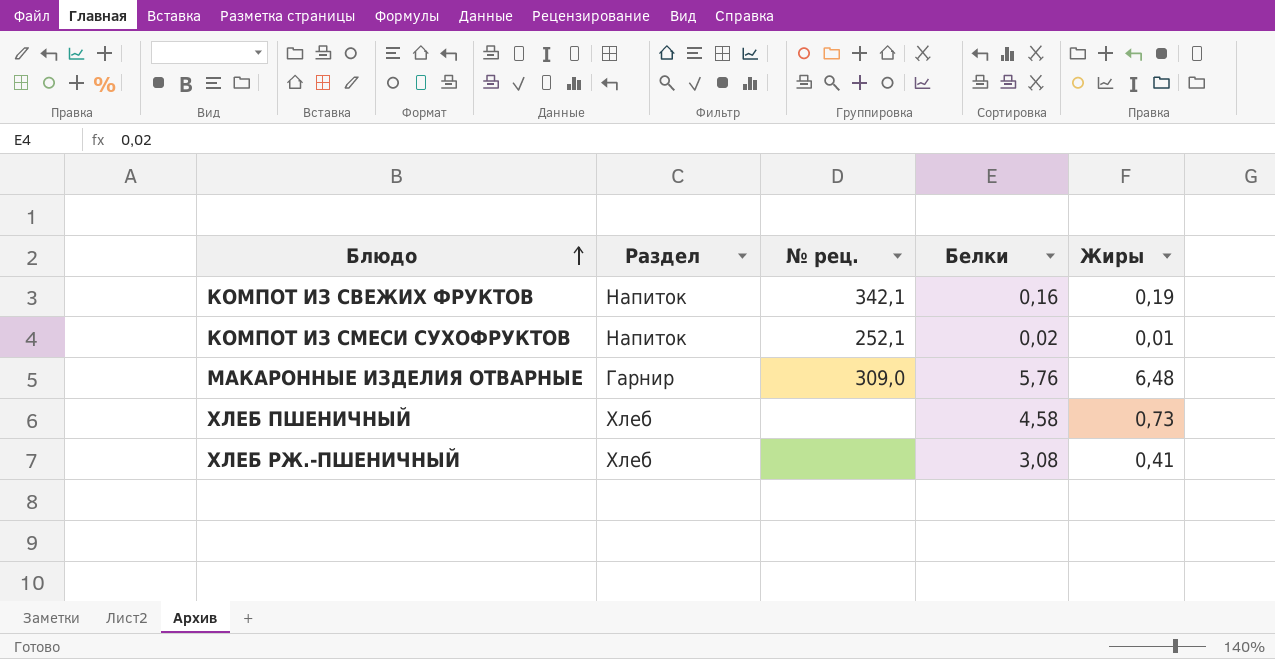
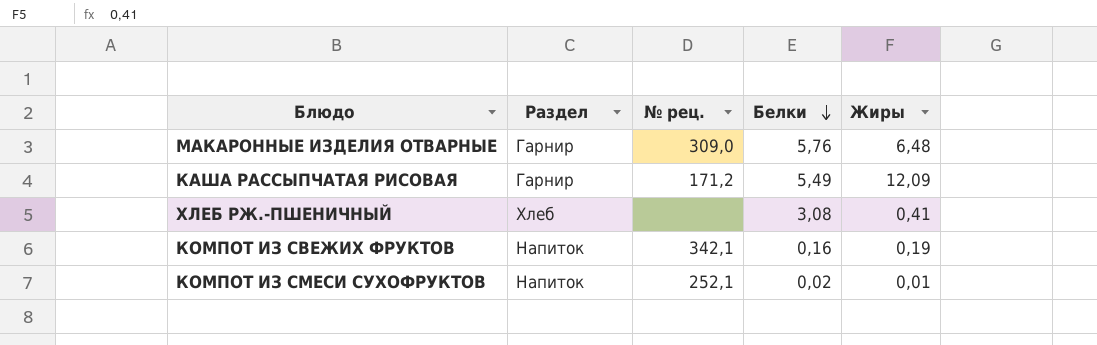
row order: Блюдо ascending -> Белки descending
row ХЛЕБ ПШЕНИЧНЫЙ: Хлеб | none | 4,58 | 0,73 -> none
row КАША РАССЫПЧАТАЯ РИСОВАЯ: none -> Гарнир | 171,2 | 5,49 | 12,09

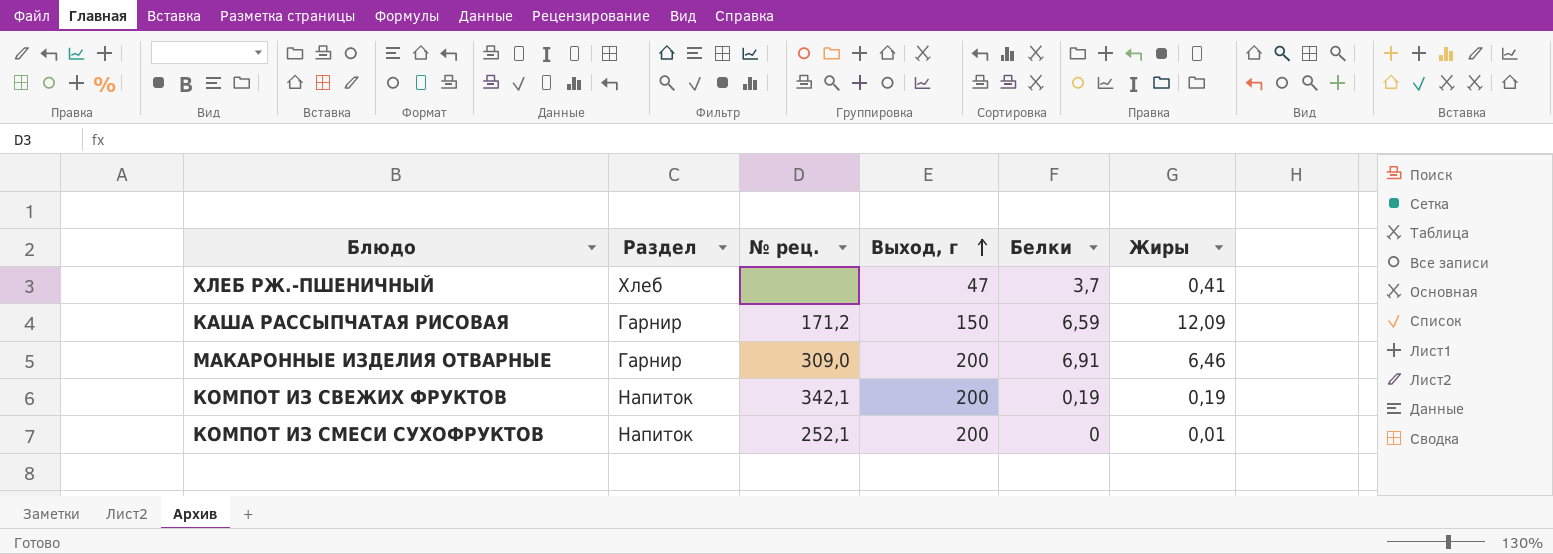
row order: Белки descending -> Выход, г ascending
column Выход, г | position: none -> 4
ХЛЕБ РЖ.-ПШЕНИЧНЫЙ | Белки: 3,08 -> 3,7
КАША РАССЫПЧАТАЯ РИСОВАЯ | Белки: 5,49 -> 6,59
МАКАРОННЫЕ ИЗДЕЛИЯ ОТВАРНЫЕ | Белки: 5,76 -> 6,91
МАКАРОННЫЕ ИЗДЕЛИЯ ОТВАРНЫЕ | Жиры: 6,48 -> 6,46
КОМПОТ ИЗ СВЕЖИХ ФРУКТОВ | Белки: 0,16 -> 0,19
КОМПОТ ИЗ СМЕСИ СУХОФРУКТОВ | Белки: 0,02 -> 0

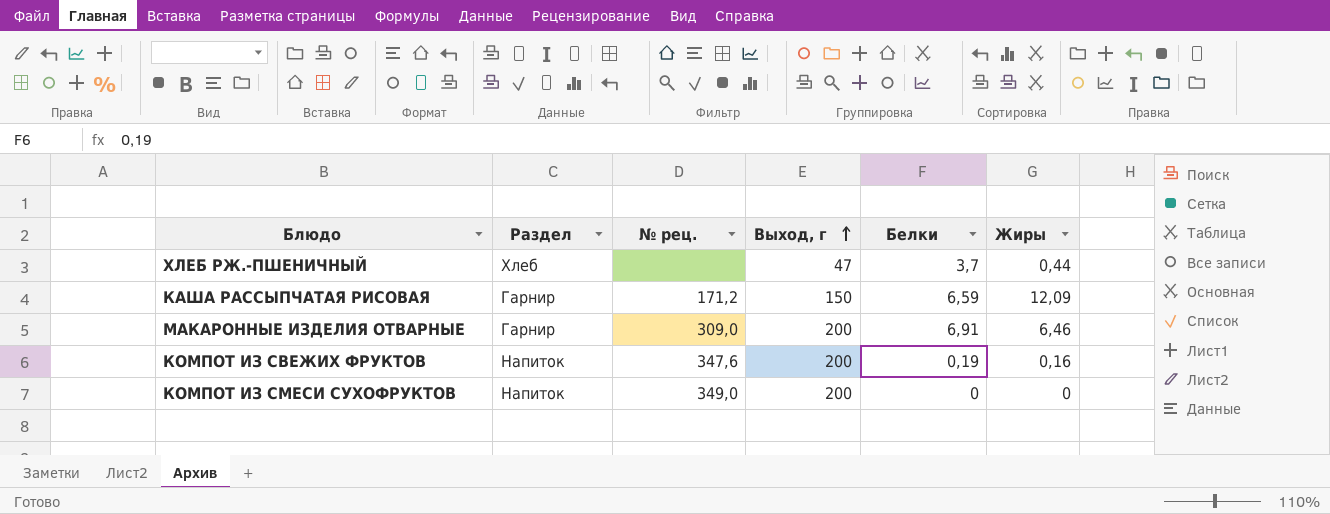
ХЛЕБ РЖ.-ПШЕНИЧНЫЙ | Жиры: 0,41 -> 0,44
КОМПОТ ИЗ СВЕЖИХ ФРУКТОВ | № рец.: 342,1 -> 347,6
КОМПОТ ИЗ СВЕЖИХ ФРУКТОВ | Жиры: 0,19 -> 0,16
КОМПОТ ИЗ СМЕСИ СУХОФРУКТОВ | № рец.: 252,1 -> 349,0
КОМПОТ ИЗ СМЕСИ СУХОФРУКТОВ | Жиры: 0,01 -> 0

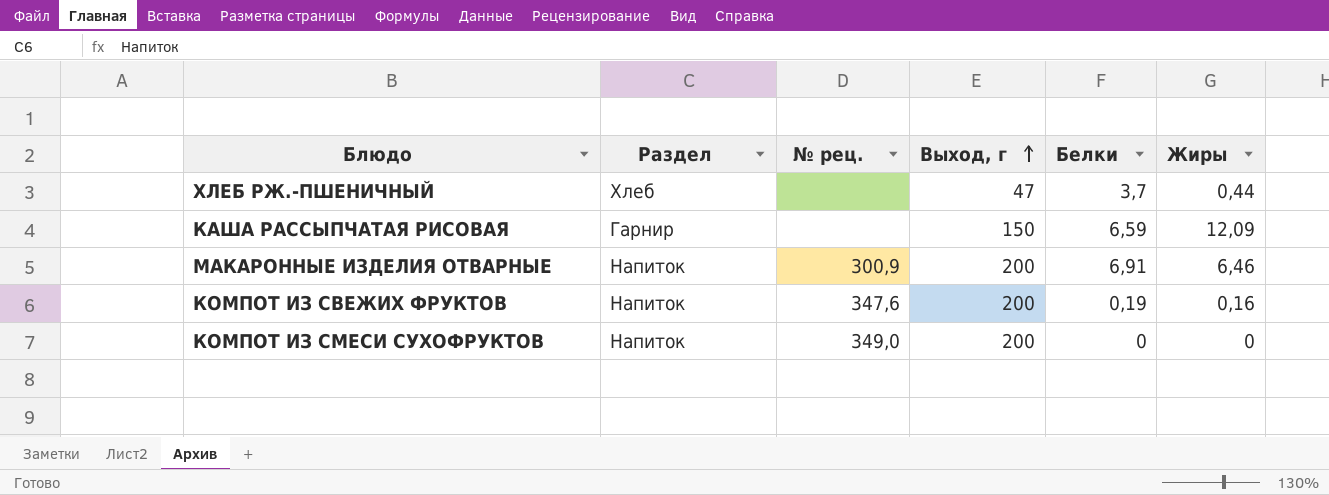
КАША РАССЫПЧАТАЯ РИСОВАЯ | № рец.: 171,2 -> none
МАКАРОННЫЕ ИЗДЕЛИЯ ОТВАРНЫЕ | Раздел: Гарнир -> Напиток
МАКАРОННЫЕ ИЗДЕЛИЯ ОТВАРНЫЕ | № рец.: 309,0 -> 300,9

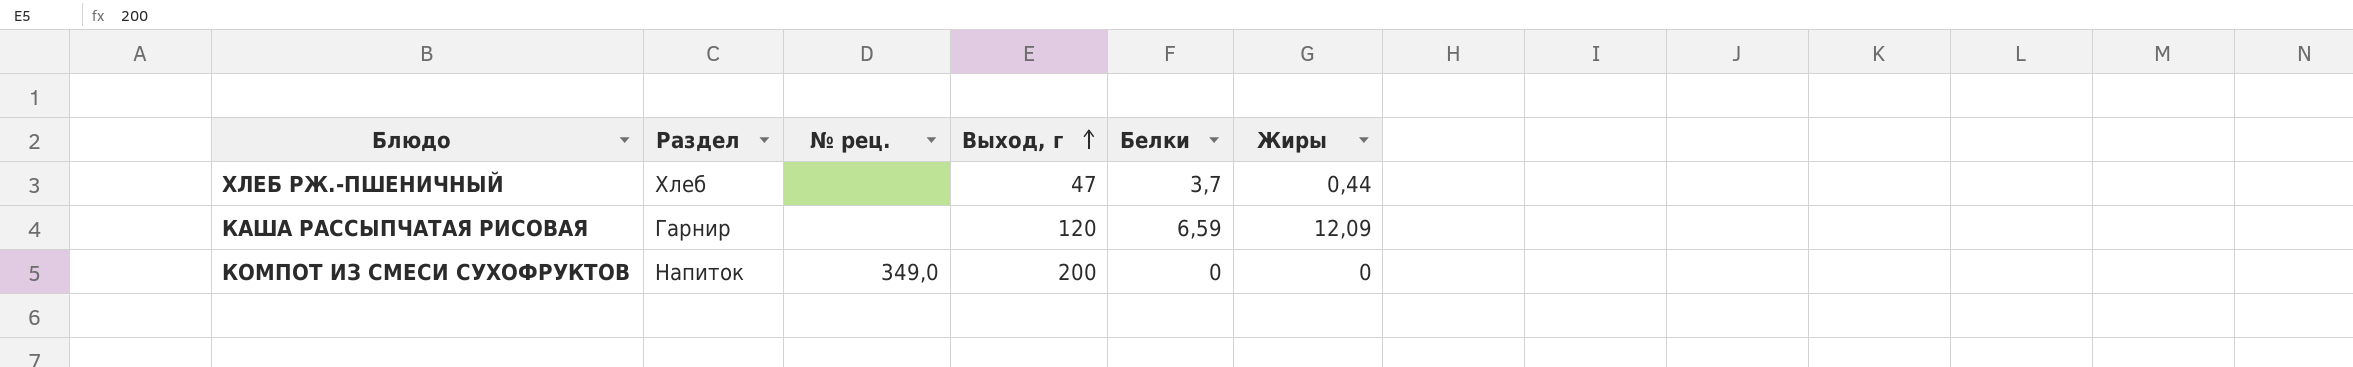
row МАКАРОННЫЕ ИЗДЕЛИЯ ОТВАРНЫЕ: Напиток | 300,9 | 200 | 6,91 | 6,46 -> none
row КОМПОТ ИЗ СВЕЖИХ ФРУКТОВ: Напиток | 347,6 | 200 | 0,19 | 0,16 -> none
КАША РАССЫПЧАТАЯ РИСОВАЯ | Выход, г: 150 -> 120

